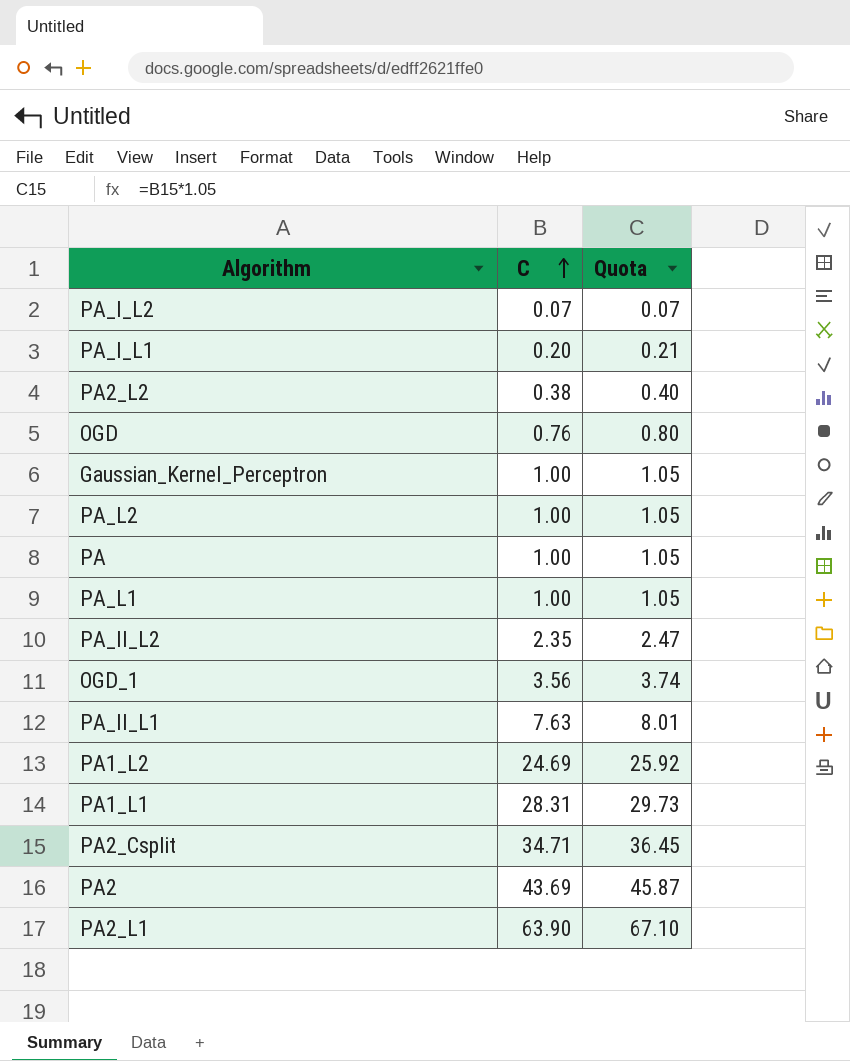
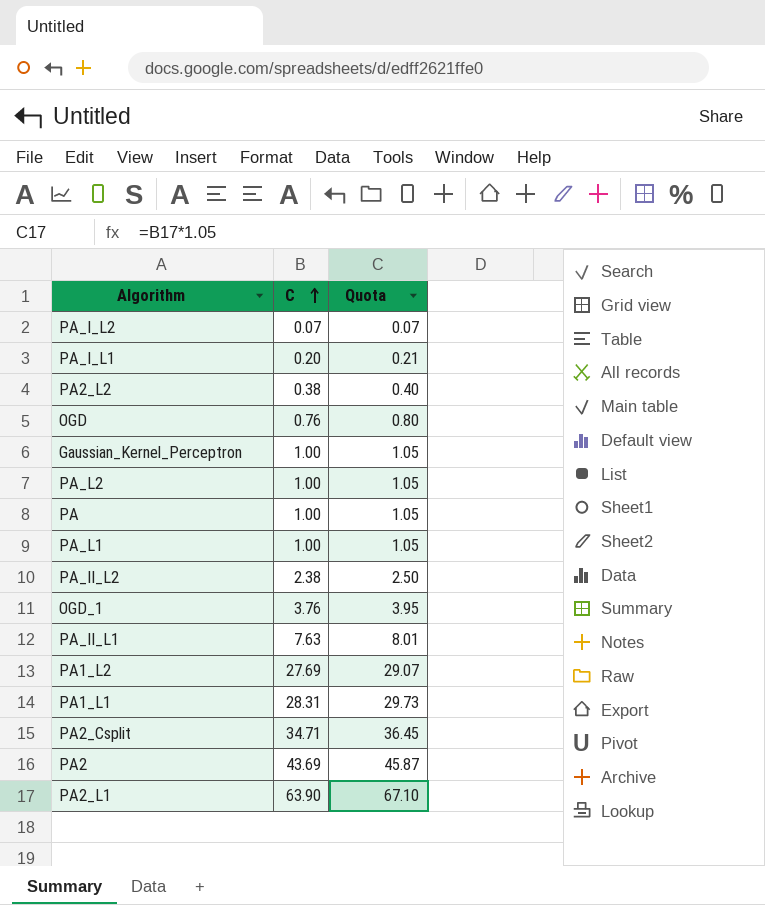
PA_II_L2 | C: 2.35 -> 2.38
PA_II_L2 | Quota: 2.47 -> 2.50
OGD_1 | C: 3.56 -> 3.76
OGD_1 | Quota: 3.74 -> 3.95
PA1_L2 | C: 24.69 -> 27.69
PA1_L2 | Quota: 25.92 -> 29.07

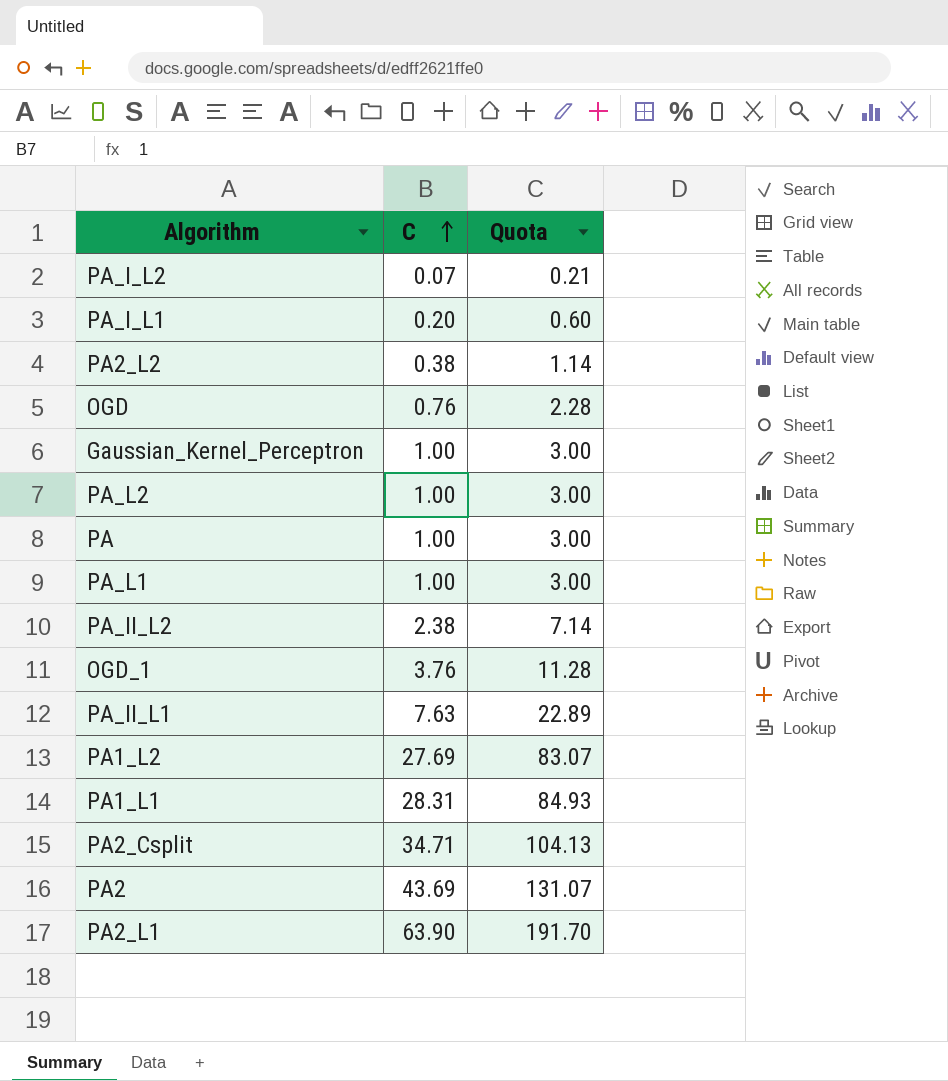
column Quota | formula: [C] * 1.05 -> [C] * 3

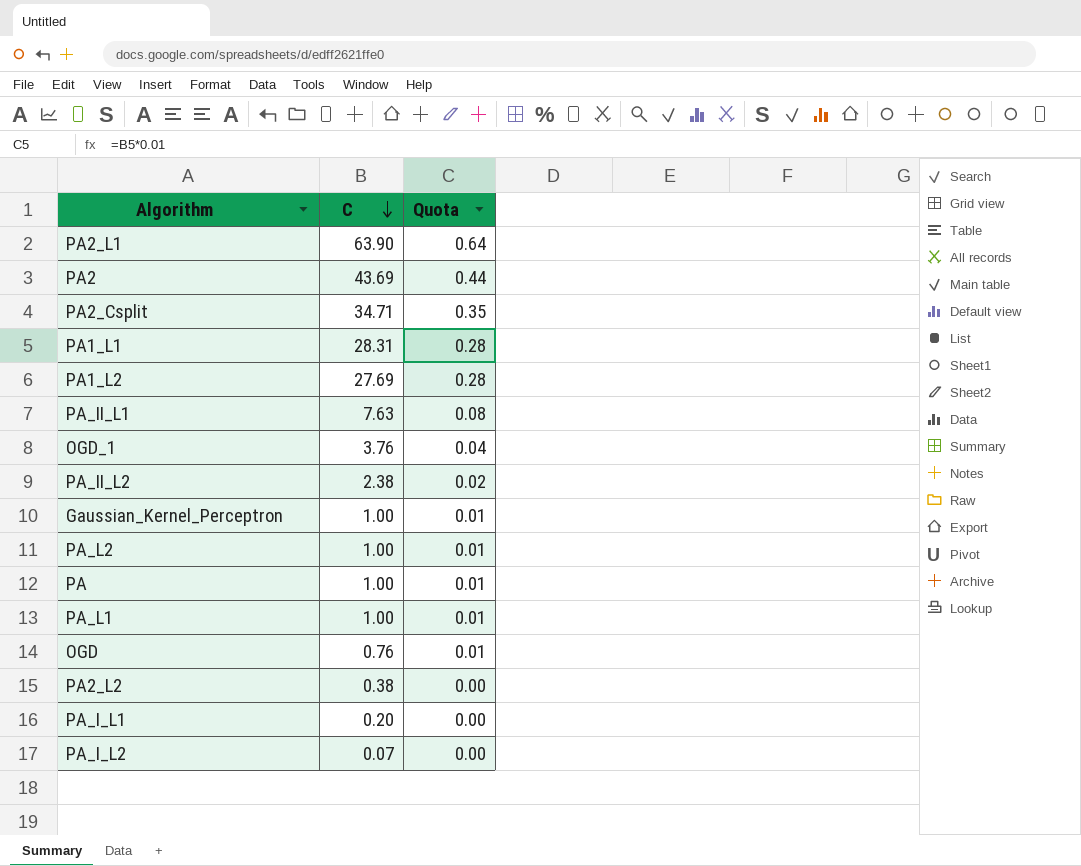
row order: C ascending -> C descending
column Quota | formula: [C] * 3 -> [C] * 0.01

